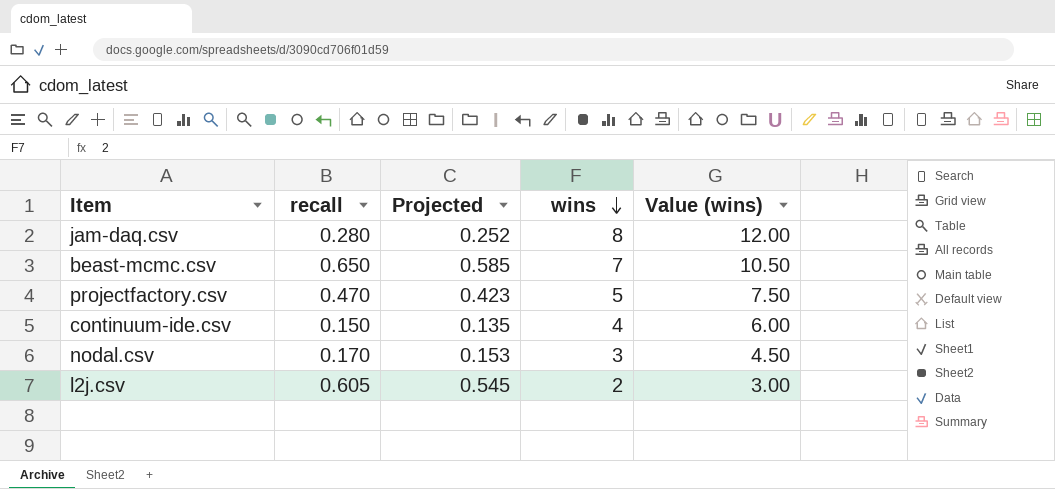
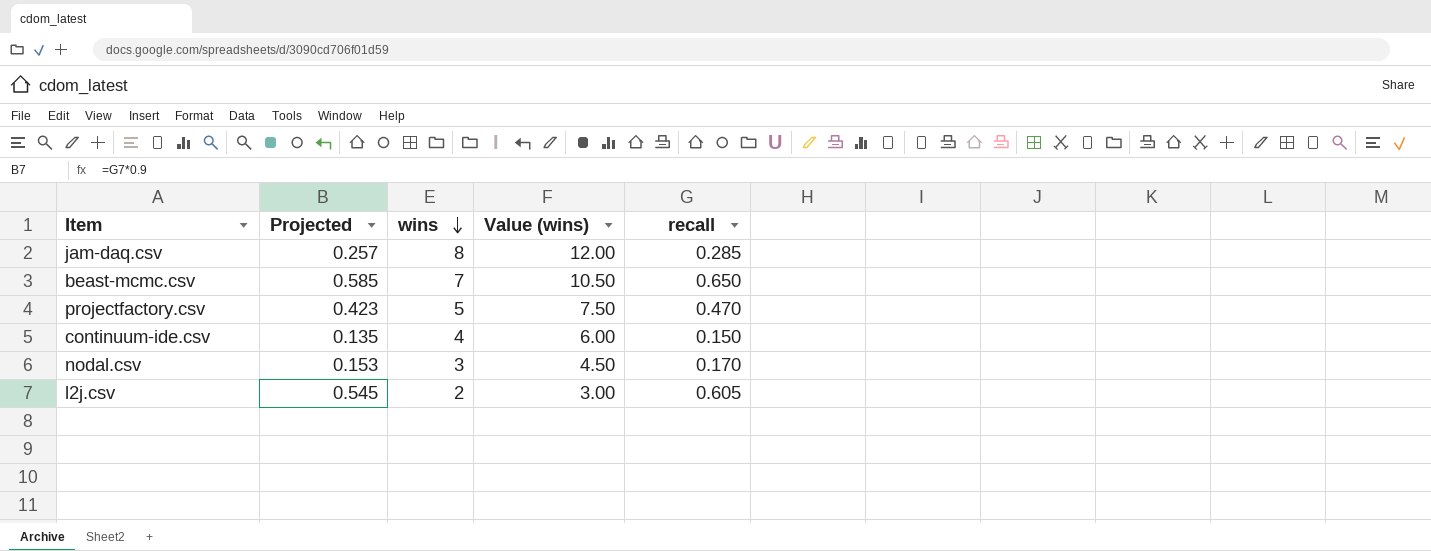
column recall | position: 2 -> 5
jam-daq.csv | Projected: 0.252 -> 0.257
jam-daq.csv | recall: 0.280 -> 0.285

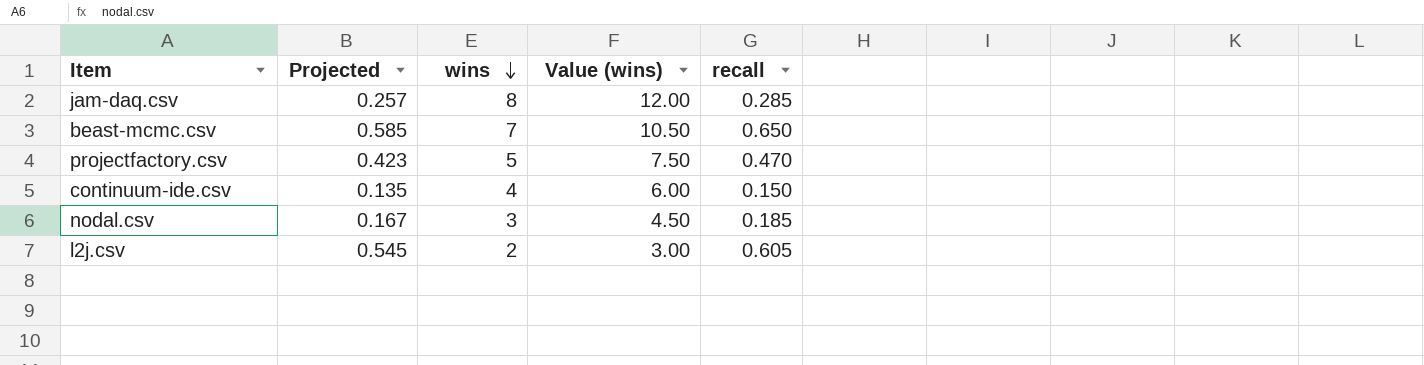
nodal.csv | Projected: 0.153 -> 0.167
nodal.csv | recall: 0.170 -> 0.185

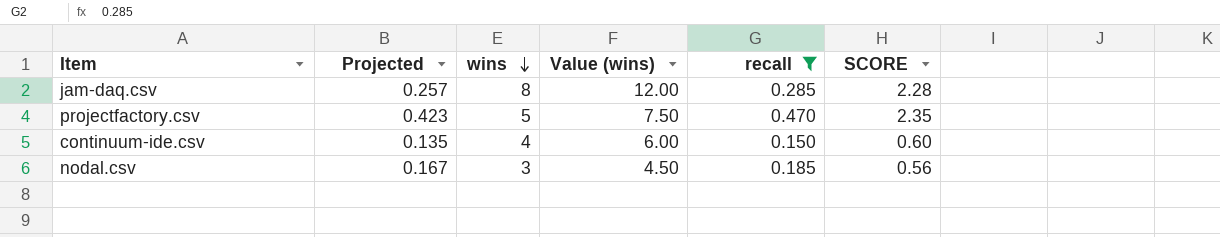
filter: none -> recall <= 0.470
column SCORE | formula: none -> [wins] * [recall]

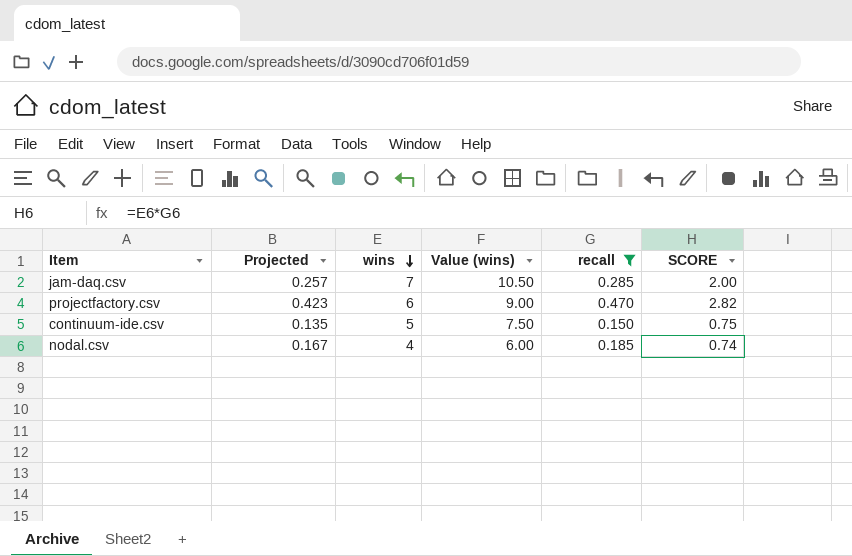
jam-daq.csv | wins: 8 -> 7
jam-daq.csv | Value (wins): 12.00 -> 10.50
jam-daq.csv | SCORE: 2.28 -> 2.00
projectfactory.csv | wins: 5 -> 6
projectfactory.csv | Value (wins): 7.50 -> 9.00
projectfactory.csv | SCORE: 2.35 -> 2.82
continuum-ide.csv | wins: 4 -> 5
continuum-ide.csv | Value (wins): 6.00 -> 7.50
continuum-ide.csv | SCORE: 0.60 -> 0.75
nodal.csv | wins: 3 -> 4
nodal.csv | Value (wins): 4.50 -> 6.00
nodal.csv | SCORE: 0.56 -> 0.74

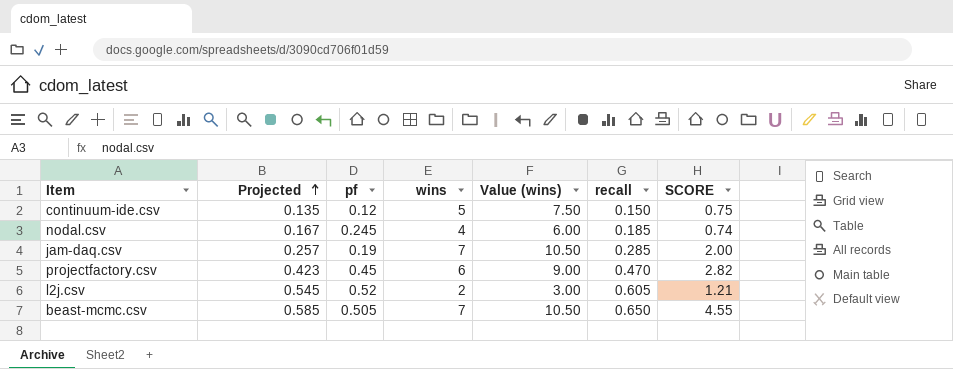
filter: recall <= 0.470 -> none
row order: wins descending -> Projected ascending
column pf | position: none -> 3

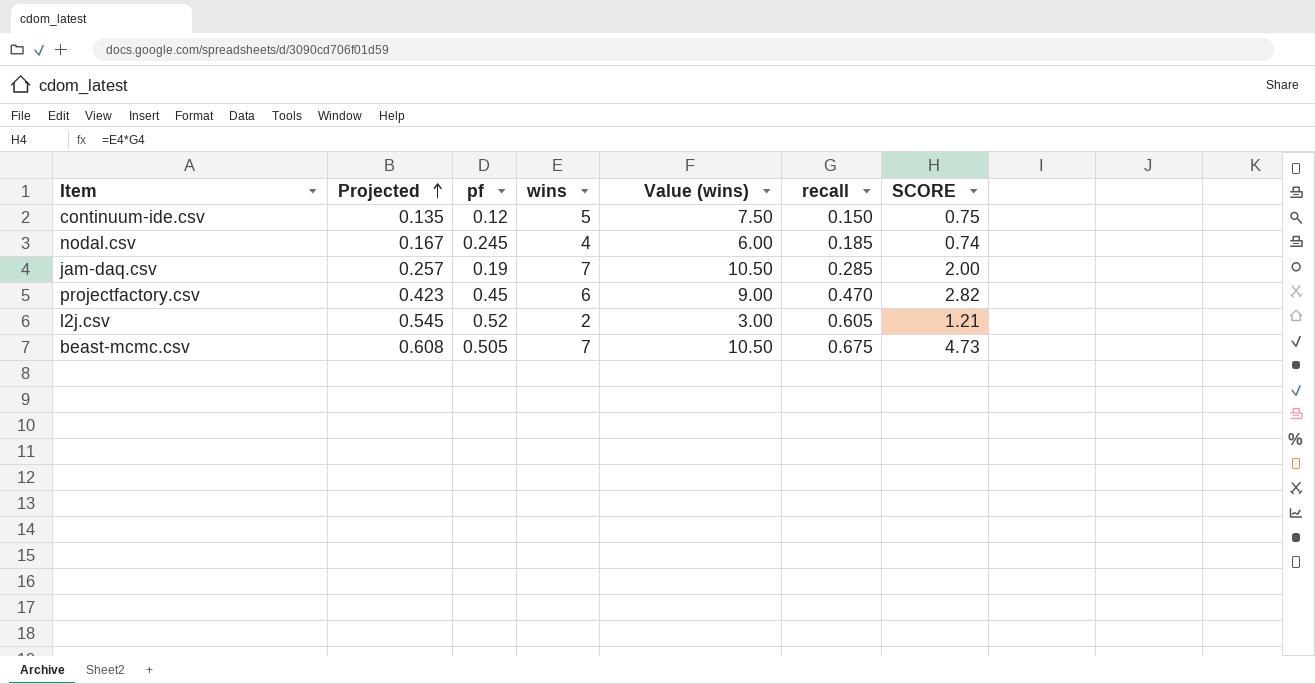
beast-mcmc.csv | Projected: 0.585 -> 0.608
beast-mcmc.csv | recall: 0.650 -> 0.675
beast-mcmc.csv | SCORE: 4.55 -> 4.73

